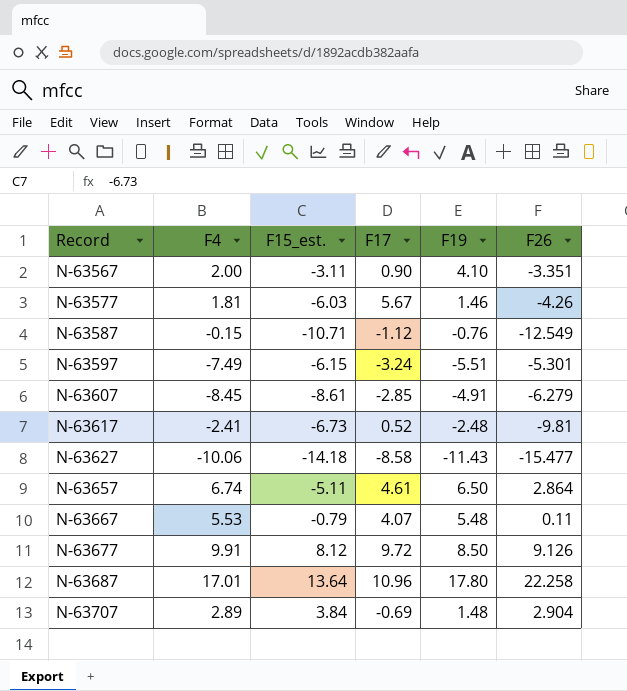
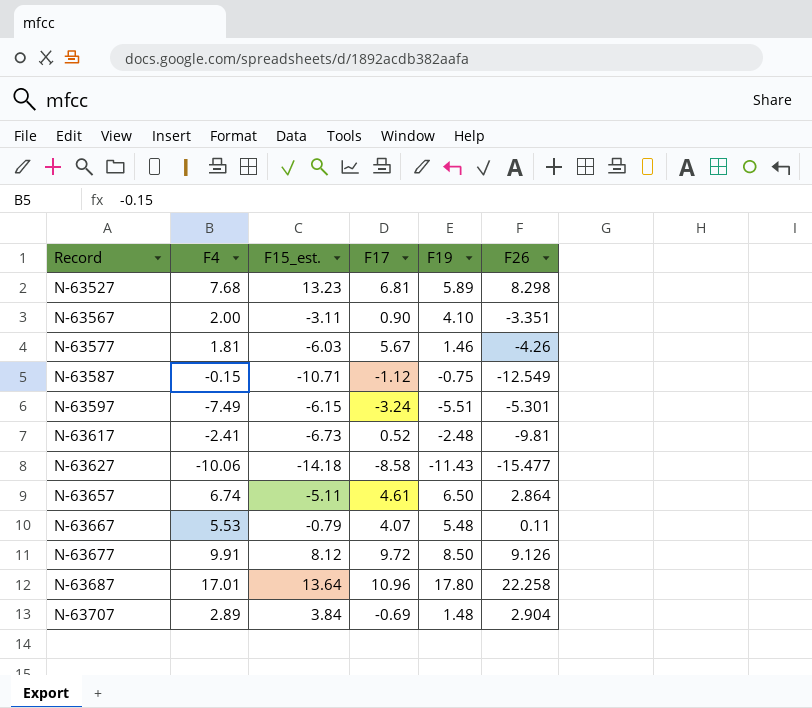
row N-63607: -8.45 | -8.61 | -2.85 | -4.91 | -6.279 -> none
row N-63527: none -> 7.68 | 13.23 | 6.81 | 5.89 | 8.298
N-63587 | F19: -0.76 -> -0.75

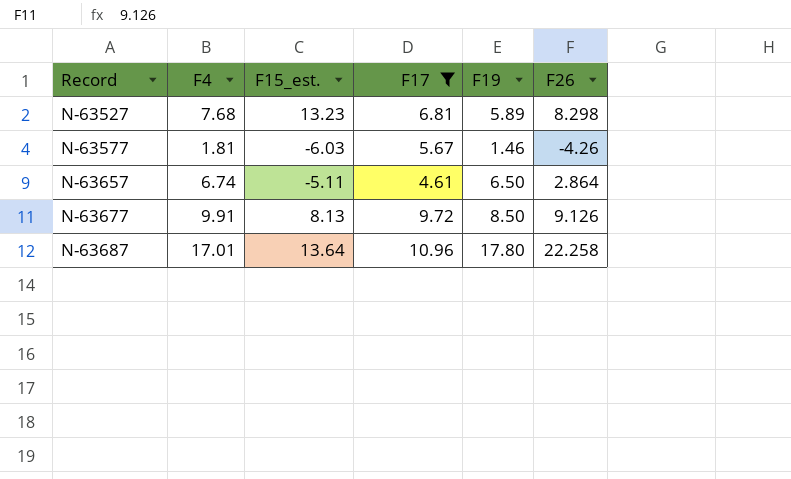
filter: none -> F17 >= 4.61
N-63677 | F15_est.: 8.12 -> 8.13

